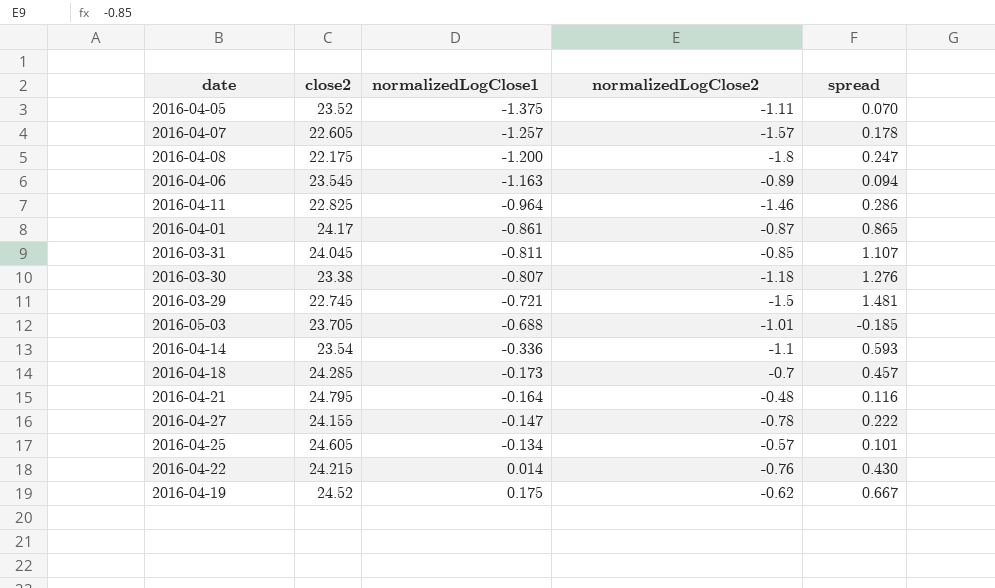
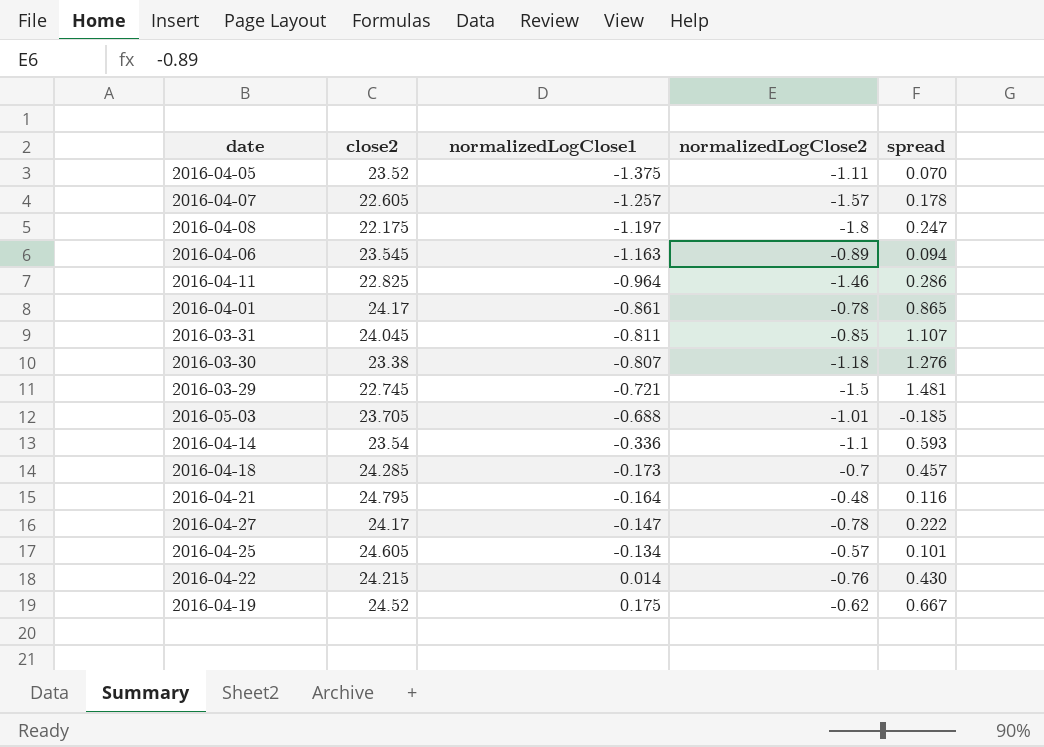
2016-04-08 | normalizedLogClose1: -1.200 -> -1.197
2016-04-01 | normalizedLogClose2: -0.87 -> -0.78
2016-04-27 | close2: 24.155 -> 24.17

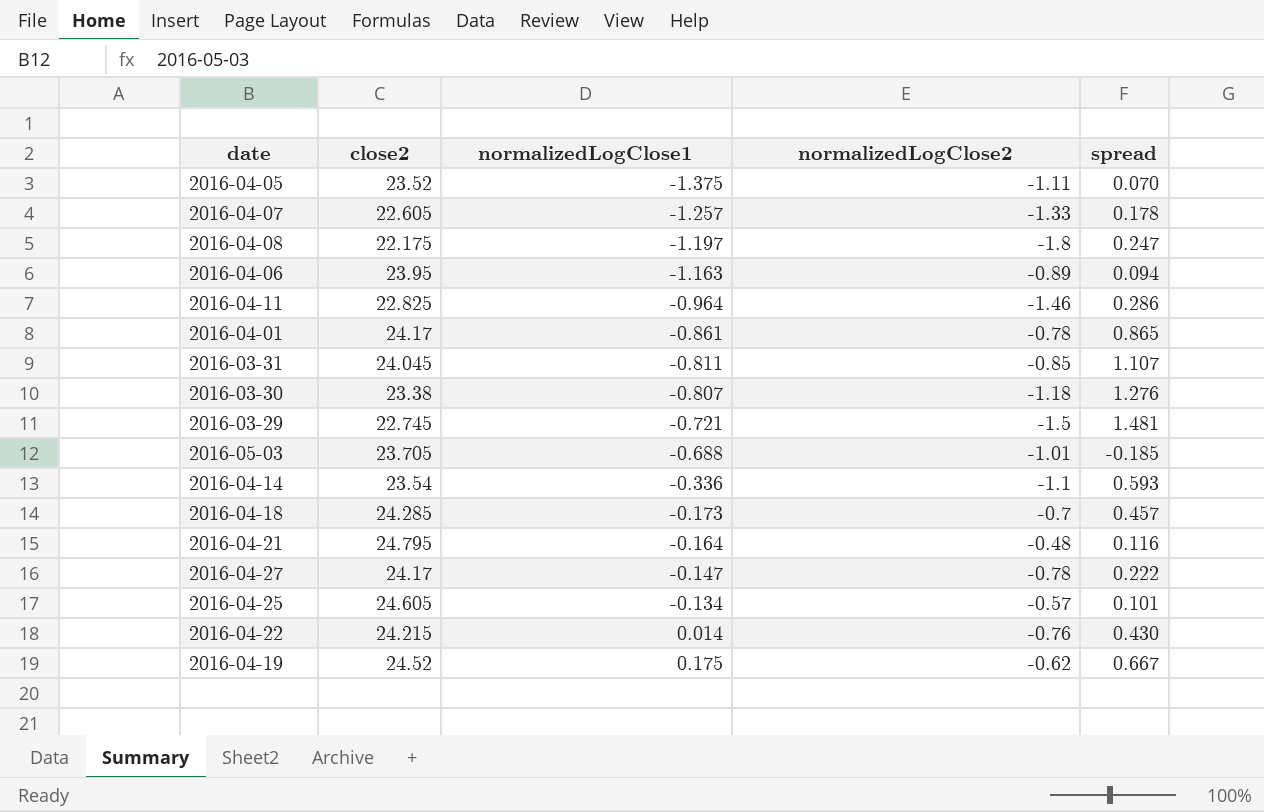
2016-04-07 | normalizedLogClose2: -1.57 -> -1.33
2016-04-06 | close2: 23.545 -> 23.95

